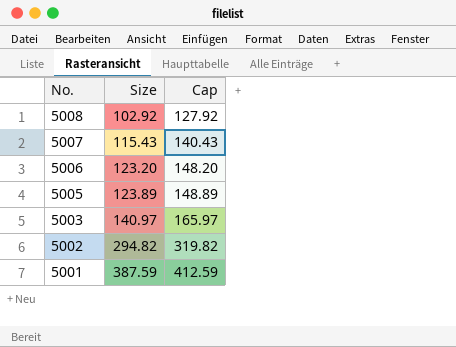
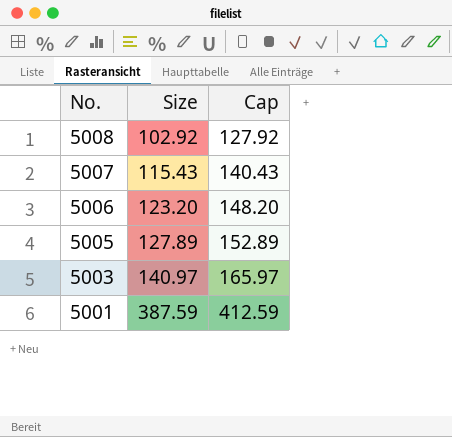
row 5002: 294.82 | 319.82 -> none
5005 | Size: 123.89 -> 127.89
5005 | Cap: 148.89 -> 152.89

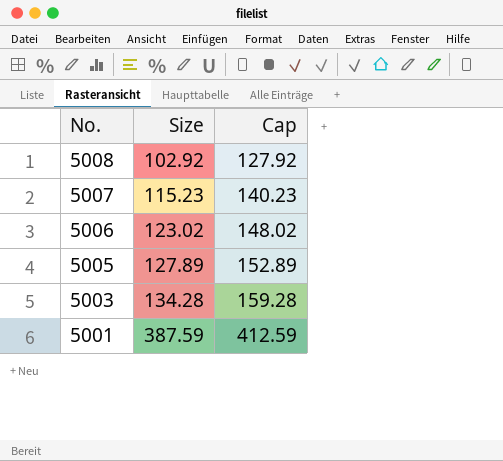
5007 | Size: 115.43 -> 115.23
5007 | Cap: 140.43 -> 140.23
5006 | Size: 123.20 -> 123.02
5006 | Cap: 148.20 -> 148.02
5003 | Size: 140.97 -> 134.28
5003 | Cap: 165.97 -> 159.28

